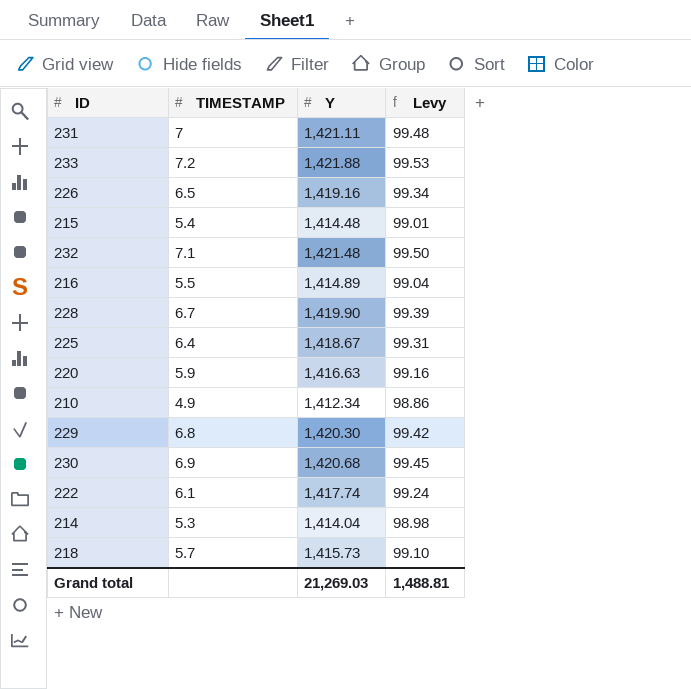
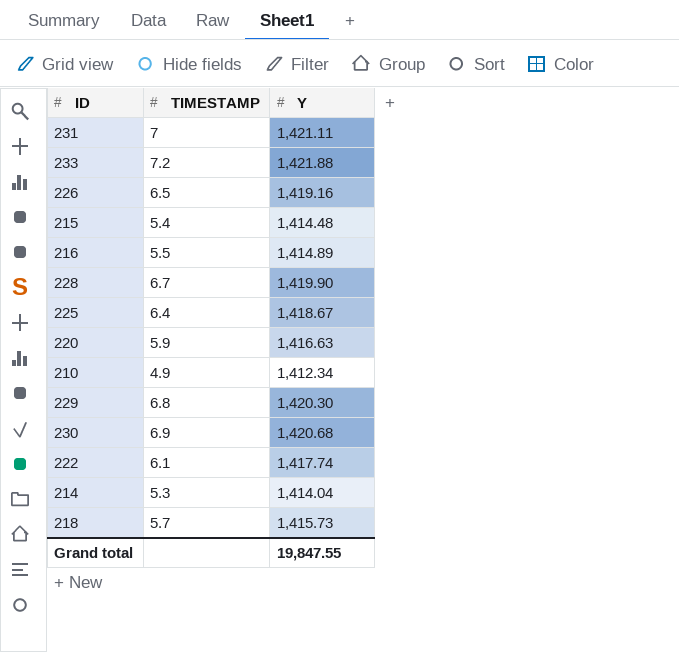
column Levy | formula: [Y] * 0.07 -> none
row 232: 7.1 | 1,421.48 | 99.50 -> none
Grand total | Y: 21,269.03 -> 19,847.55

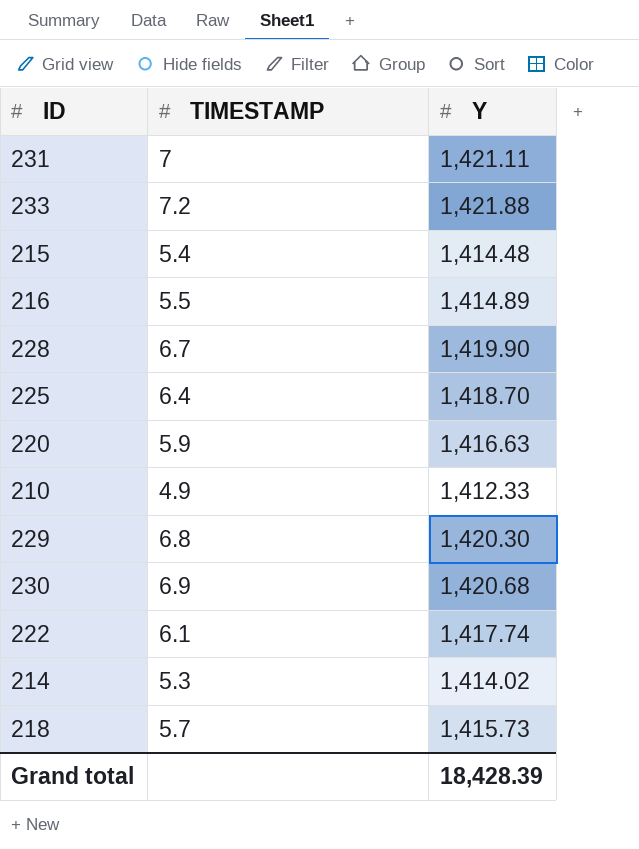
row 226: 6.5 | 1,419.16 -> none
225 | Y: 1,418.67 -> 1,418.70
210 | Y: 1,412.34 -> 1,412.33
214 | Y: 1,414.04 -> 1,414.02
Grand total | Y: 19,847.55 -> 18,428.39

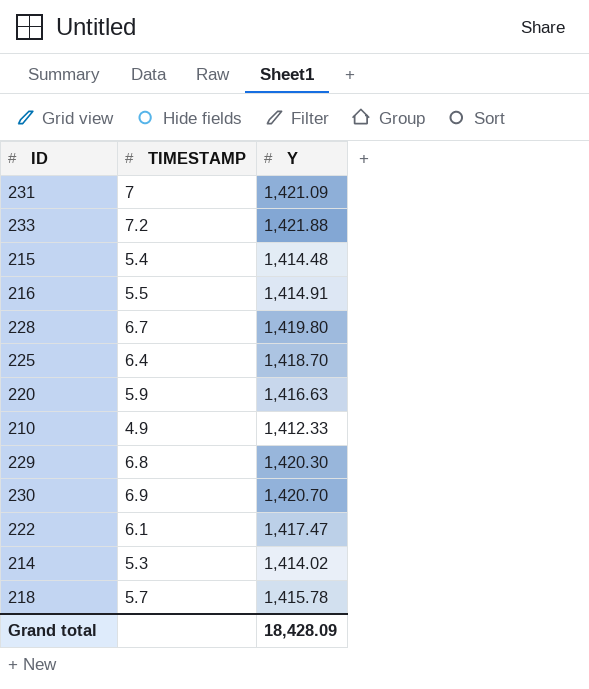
231 | Y: 1,421.11 -> 1,421.09
216 | Y: 1,414.89 -> 1,414.91
228 | Y: 1,419.90 -> 1,419.80
230 | Y: 1,420.68 -> 1,420.70
222 | Y: 1,417.74 -> 1,417.47
218 | Y: 1,415.73 -> 1,415.78
Grand total | Y: 18,428.39 -> 18,428.09

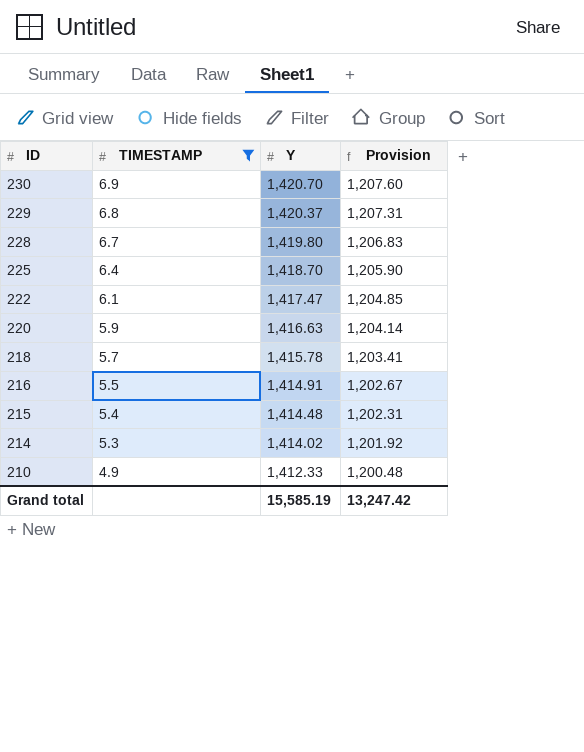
filter: none -> TIMESTAMP <= 6.9
row order: none -> ID descending
column Provision | formula: none -> [Y] * 0.85
229 | Y: 1,420.30 -> 1,420.37
Grand total | Y: 18,428.09 -> 15,585.19

